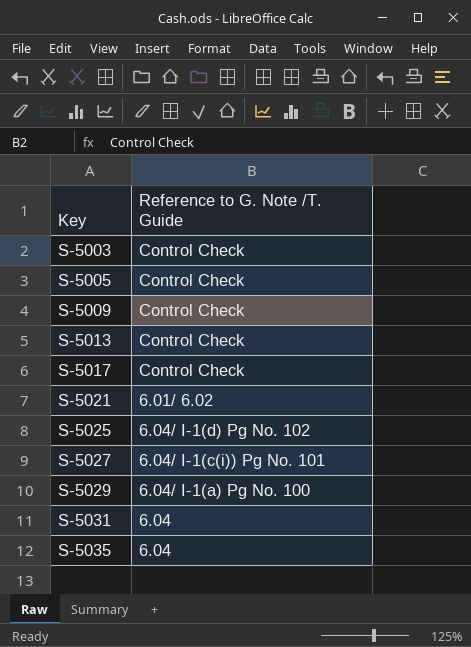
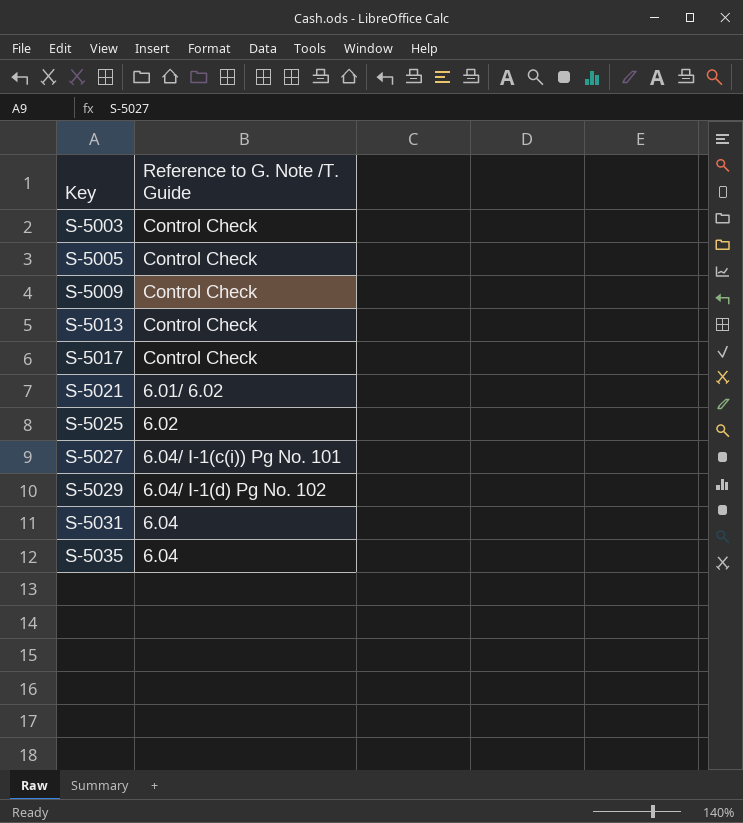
S-5025 | Reference to G. Note /T. Guide: 6.04/ I-1(d) Pg No. 102 -> 6.02
S-5029 | Reference to G. Note /T. Guide: 6.04/ I-1(a) Pg No. 100 -> 6.04/ I-1(d) Pg No. 102

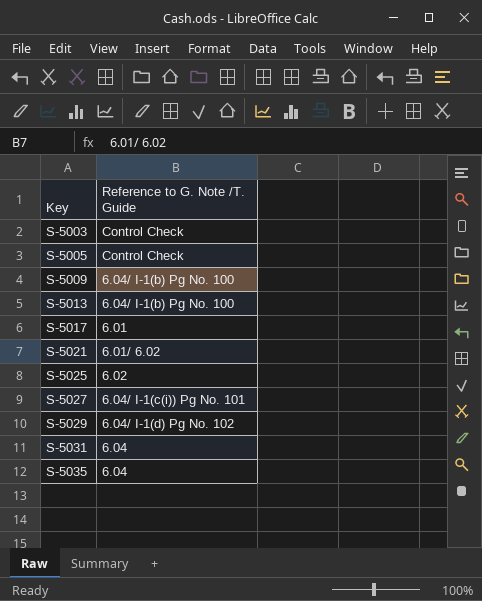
S-5009 | Reference to G. Note /T. Guide: Control Check -> 6.04/ I-1(b) Pg No. 100
S-5013 | Reference to G. Note /T. Guide: Control Check -> 6.04/ I-1(b) Pg No. 100
S-5017 | Reference to G. Note /T. Guide: Control Check -> 6.01

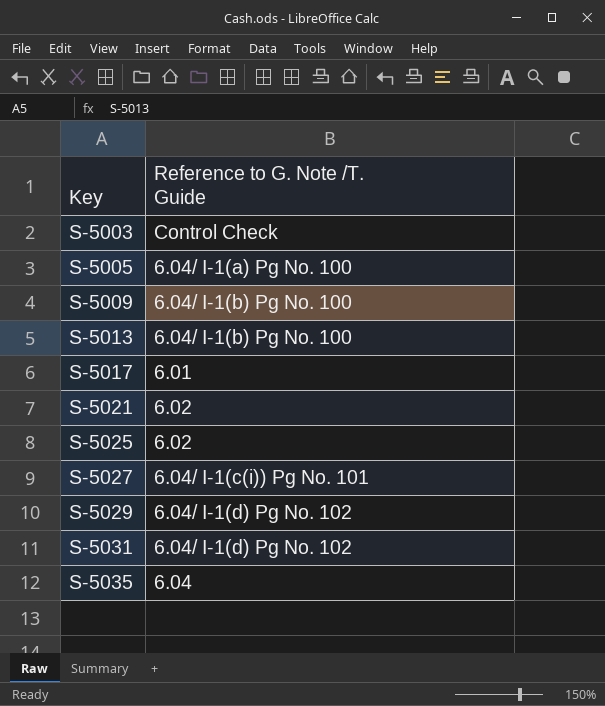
S-5005 | Reference to G. Note /T. Guide: Control Check -> 6.04/ I-1(a) Pg No. 100
S-5021 | Reference to G. Note /T. Guide: 6.01/ 6.02 -> 6.02
S-5031 | Reference to G. Note /T. Guide: 6.04 -> 6.04/ I-1(d) Pg No. 102

